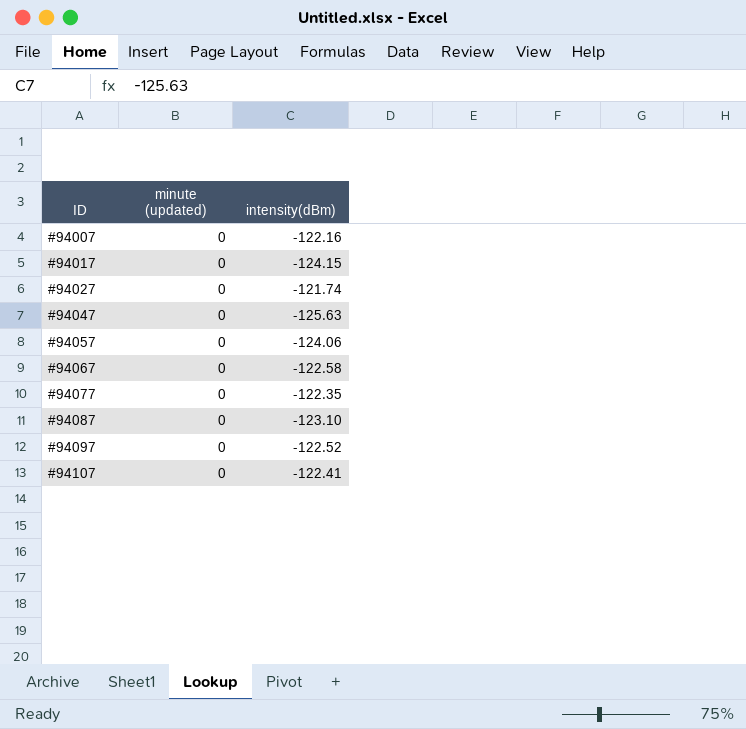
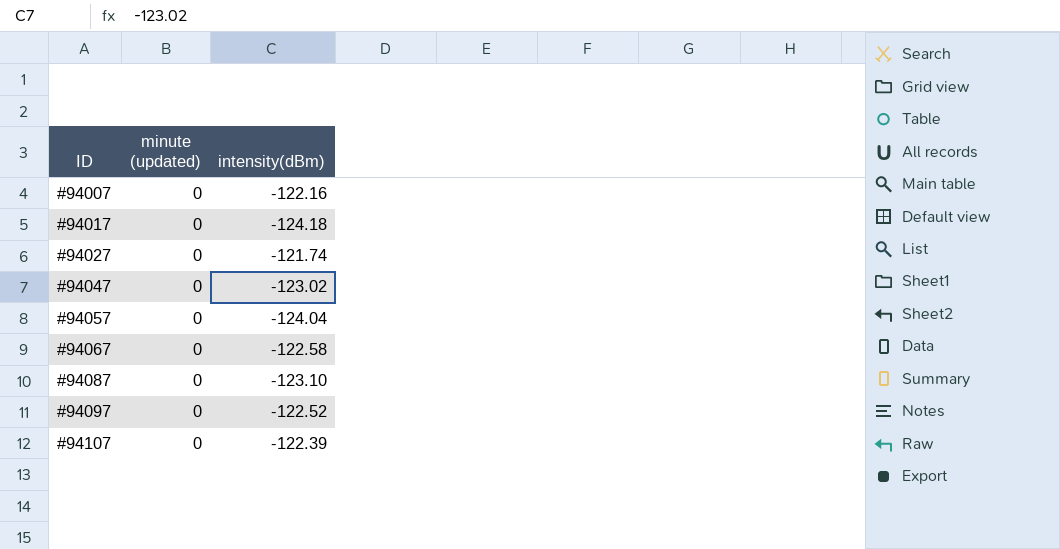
row #94077: 0 | -122.35 -> none
#94017 | intensity(dBm): -124.15 -> -124.18
#94047 | intensity(dBm): -125.63 -> -123.02
#94057 | intensity(dBm): -124.06 -> -124.04
#94107 | intensity(dBm): -122.41 -> -122.39

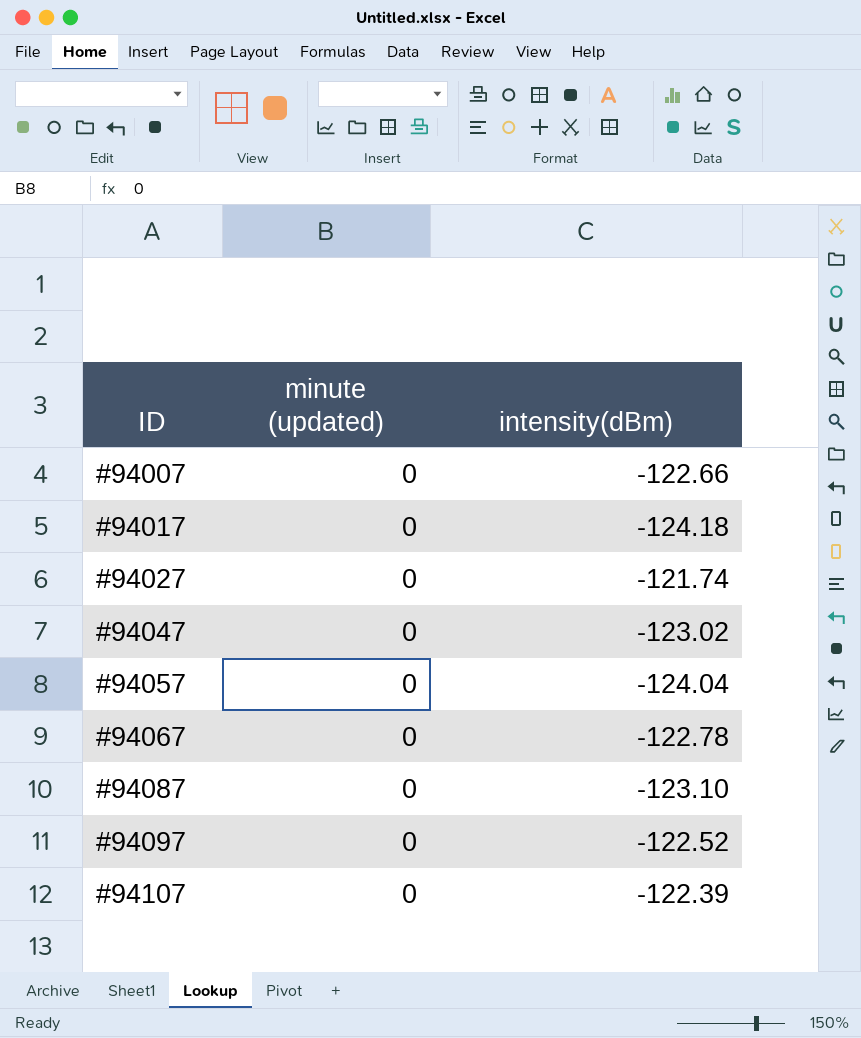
#94007 | intensity(dBm): -122.16 -> -122.66
#94067 | intensity(dBm): -122.58 -> -122.78

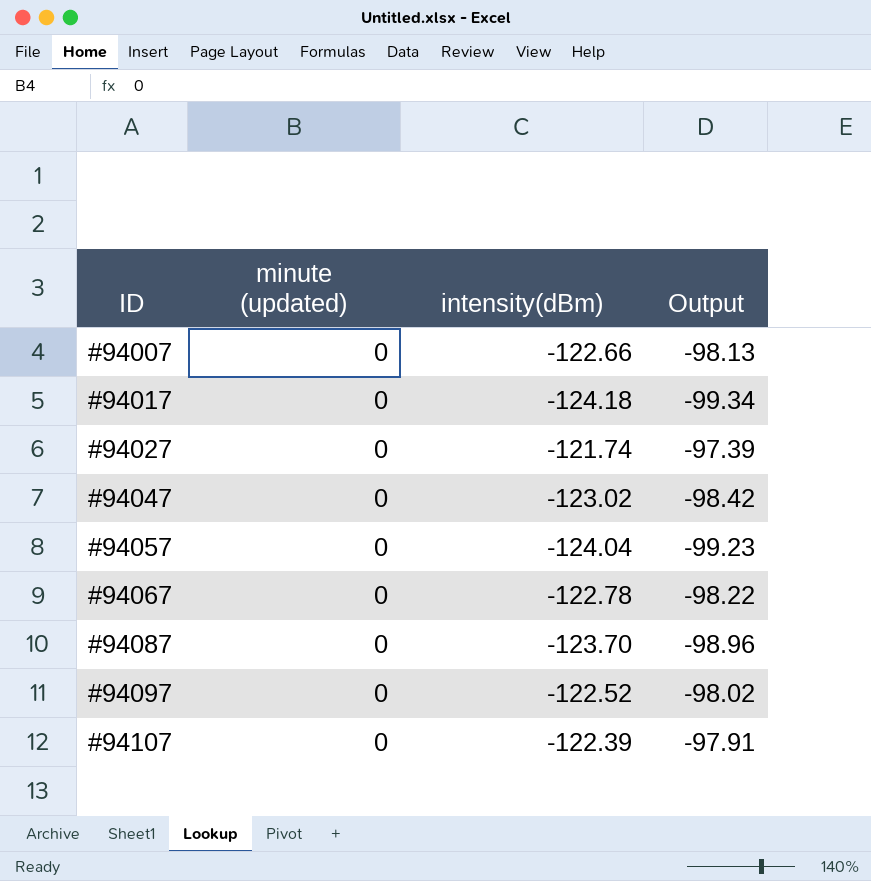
column Output | formula: none -> [intensity(dBm)] * 0.8
#94087 | intensity(dBm): -123.10 -> -123.70

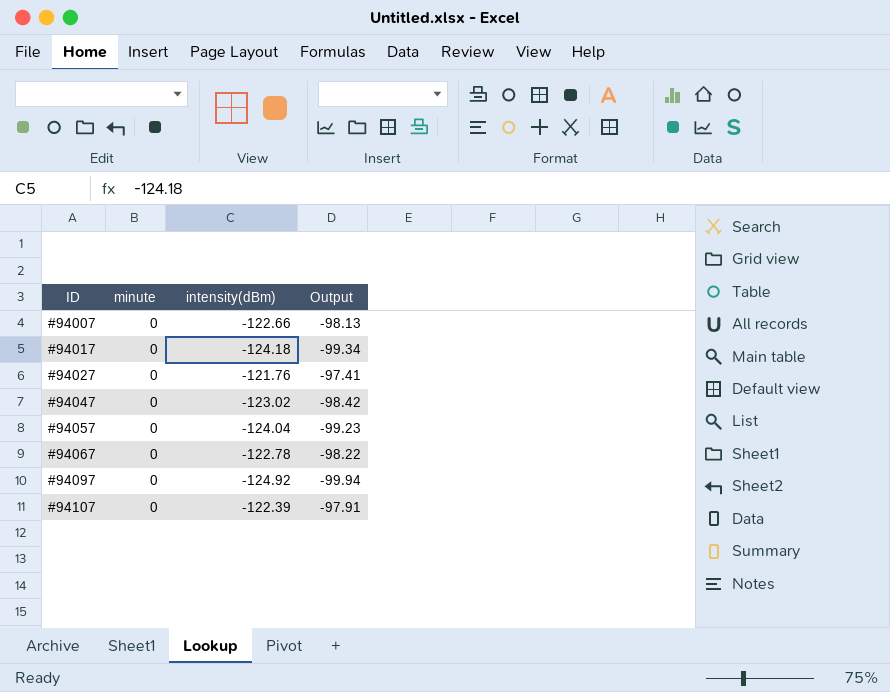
column name: minute (updated) -> minute
row #94087: 0 | -123.70 | -98.96 -> none
#94027 | intensity(dBm): -121.74 -> -121.76
#94027 | Output: -97.39 -> -97.41
#94097 | intensity(dBm): -122.52 -> -124.92
#94097 | Output: -98.02 -> -99.94

